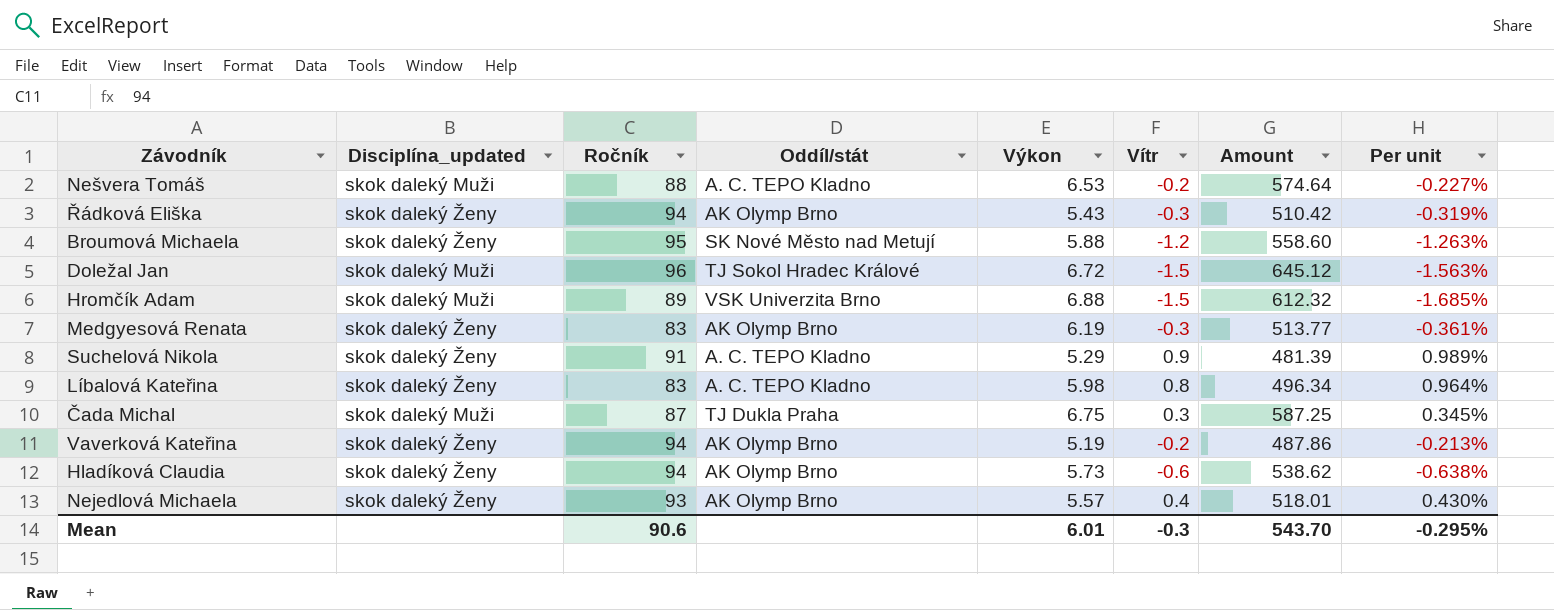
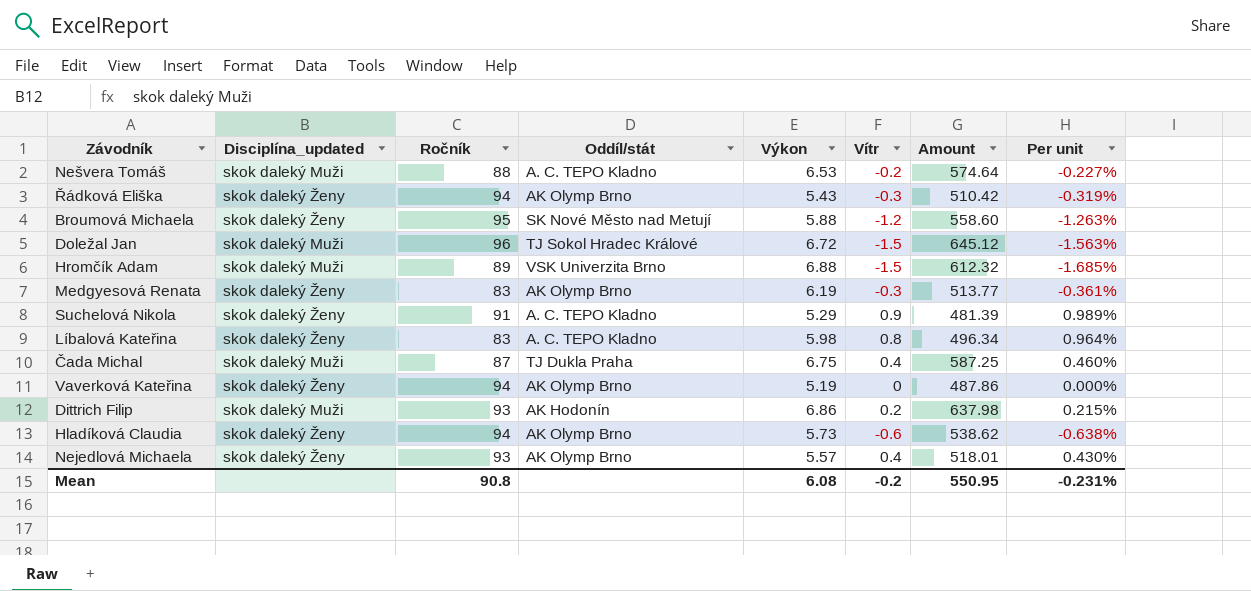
Čada Michal | Vítr: 0.3 -> 0.4
Čada Michal | Per unit: 0.345% -> 0.460%
Vaverková Kateřina | Vítr: -0.2 -> 0
Vaverková Kateřina | Per unit: -0.213% -> 0.000%
row Dittrich Filip: none -> skok daleký Muži | 93 | AK Hodonín | 6.86 | 0.2 | 637.98 | 0.215%
Mean | Ročník: 90.6 -> 90.8
Mean | Výkon: 6.01 -> 6.08
Mean | Vítr: -0.3 -> -0.2
Mean | Amount: 543.70 -> 550.95
Mean | Per unit: -0.295% -> -0.231%

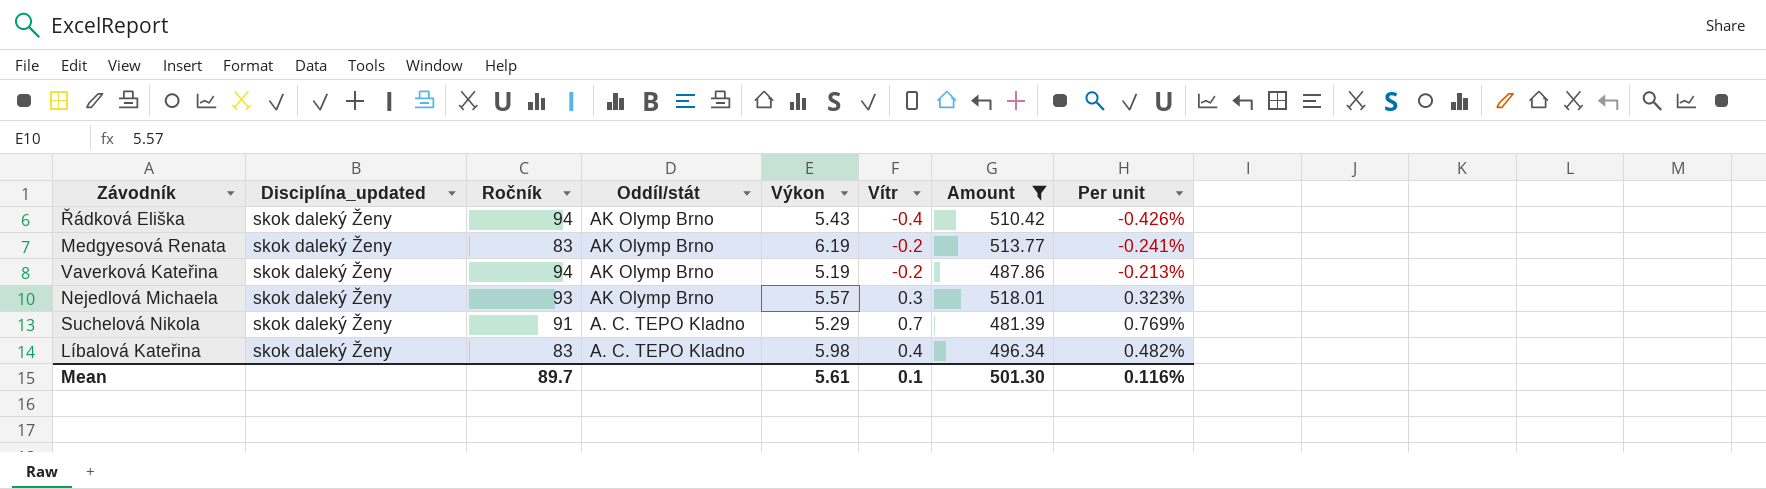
filter: none -> Amount <= 518.01
row order: none -> Oddíl/stát descending
Řádková Eliška | Vítr: -0.3 -> -0.4
Řádková Eliška | Per unit: -0.319% -> -0.426%
Medgyesová Renata | Vítr: -0.3 -> -0.2
Medgyesová Renata | Per unit: -0.361% -> -0.241%
Vaverková Kateřina | Vítr: 0 -> -0.2
Vaverková Kateřina | Per unit: 0.000% -> -0.213%
Nejedlová Michaela | Vítr: 0.4 -> 0.3
Nejedlová Michaela | Per unit: 0.430% -> 0.323%
Suchelová Nikola | Vítr: 0.9 -> 0.7
Suchelová Nikola | Per unit: 0.989% -> 0.769%
Líbalová Kateřina | Vítr: 0.8 -> 0.4
Líbalová Kateřina | Per unit: 0.964% -> 0.482%
Mean | Ročník: 90.8 -> 89.7
Mean | Výkon: 6.08 -> 5.61
Mean | Vítr: -0.2 -> 0.1
Mean | Amount: 550.95 -> 501.30
Mean | Per unit: -0.231% -> 0.116%

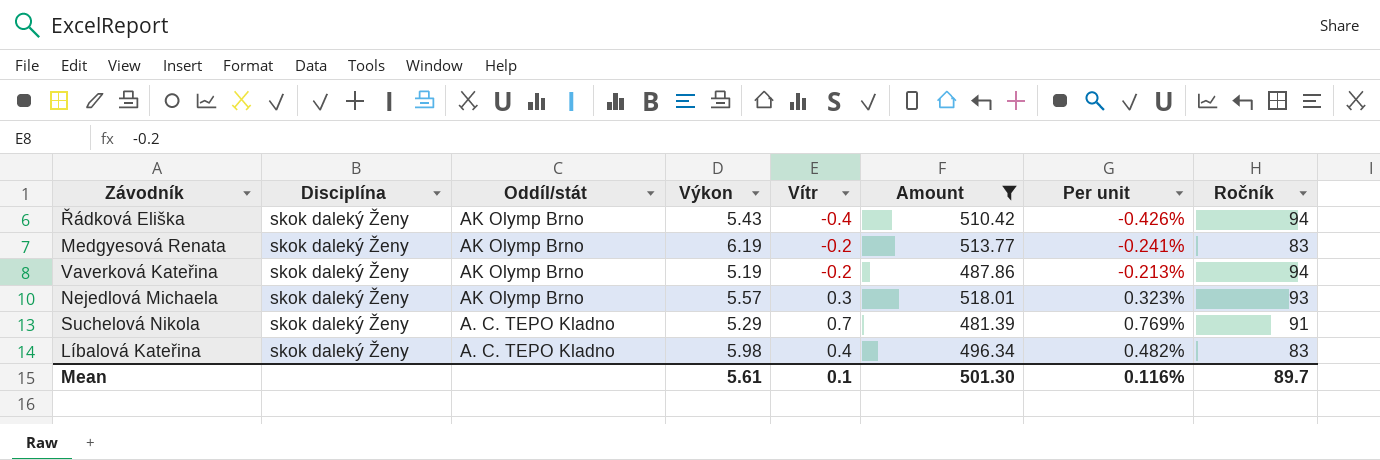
column name: Disciplína_updated -> Disciplína
column Ročník | position: 3 -> 8

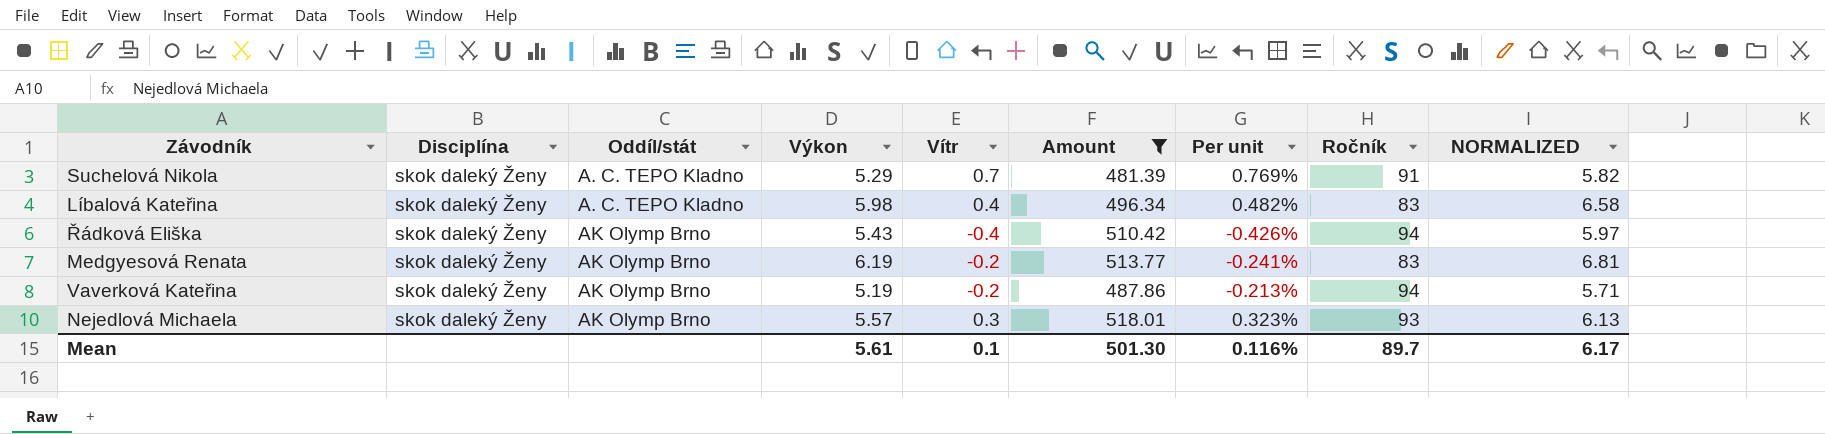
row order: Oddíl/stát descending -> Oddíl/stát ascending
column NORMALIZED | formula: none -> [Výkon] * 1.1

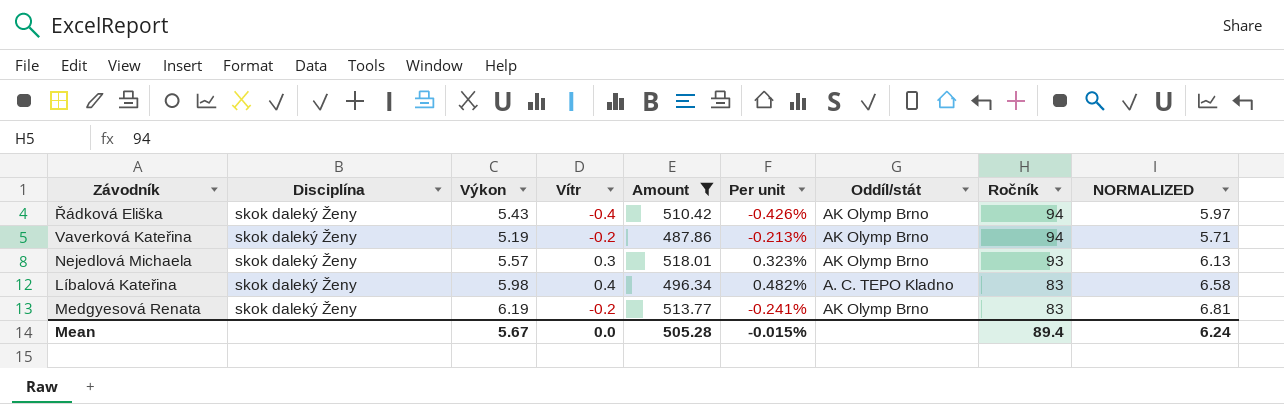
row order: Oddíl/stát ascending -> Ročník descending
column Oddíl/stát | position: 3 -> 7
row Suchelová Nikola: skok daleký Ženy | A. C. TEPO Kladno | 5.29 | 0.7 | 481.39 | 0.769% | 91 | 5.82 -> none
Mean | Výkon: 5.61 -> 5.67
Mean | Vítr: 0.1 -> 0.0
Mean | Amount: 501.30 -> 505.28
Mean | Per unit: 0.116% -> -0.015%
Mean | Ročník: 89.7 -> 89.4
Mean | NORMALIZED: 6.17 -> 6.24

